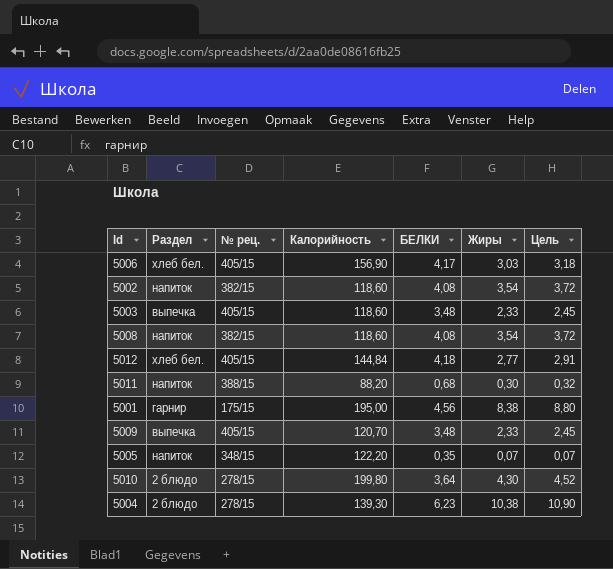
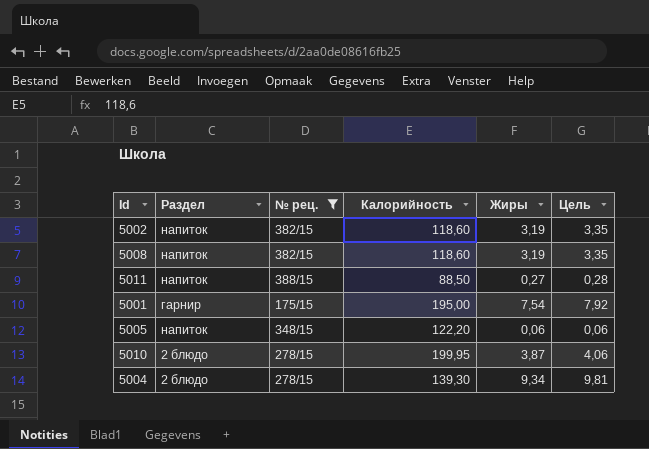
filter: none -> № рец. != 405/15
column БЕЛКИ | position: 5 -> none
5002 | Жиры: 3,54 -> 3,19
5002 | Цель: 3,72 -> 3,35
5008 | Жиры: 3,54 -> 3,19
5008 | Цель: 3,72 -> 3,35
5011 | Калорийность: 88,20 -> 88,50
5011 | Жиры: 0,30 -> 0,27
5011 | Цель: 0,32 -> 0,28
5001 | Жиры: 8,38 -> 7,54
5001 | Цель: 8,80 -> 7,92
5005 | Жиры: 0,07 -> 0,06
5005 | Цель: 0,07 -> 0,06
5010 | Калорийность: 199,80 -> 199,95
5010 | Жиры: 4,30 -> 3,87
5010 | Цель: 4,52 -> 4,06
5004 | Жиры: 10,38 -> 9,34
5004 | Цель: 10,90 -> 9,81

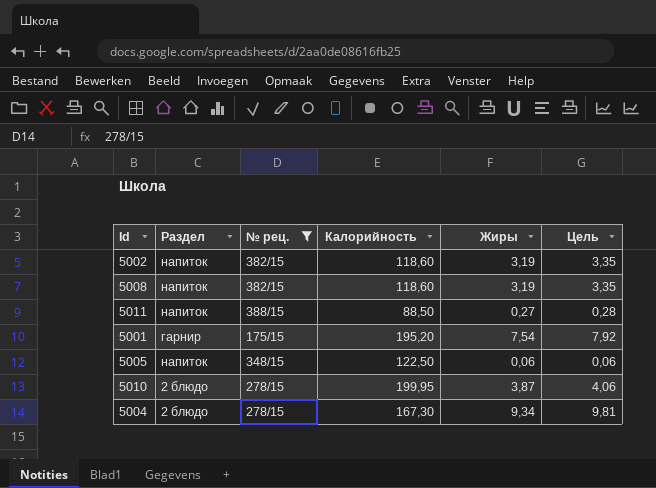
5001 | Калорийность: 195,00 -> 195,20
5005 | Калорийность: 122,20 -> 122,50
5004 | Калорийность: 139,30 -> 167,30

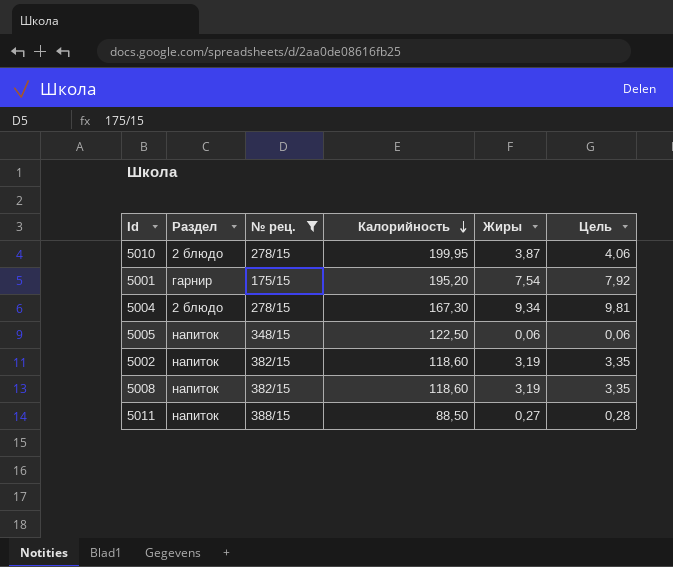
row order: none -> Калорийность descending

